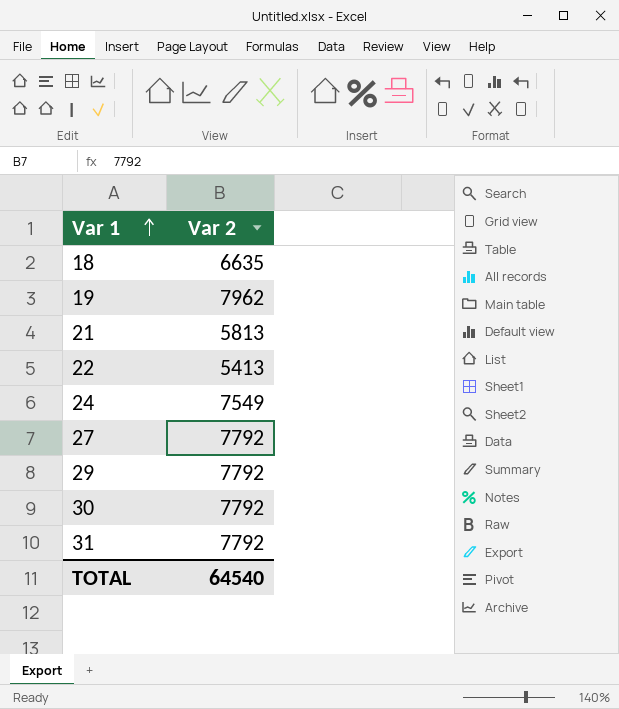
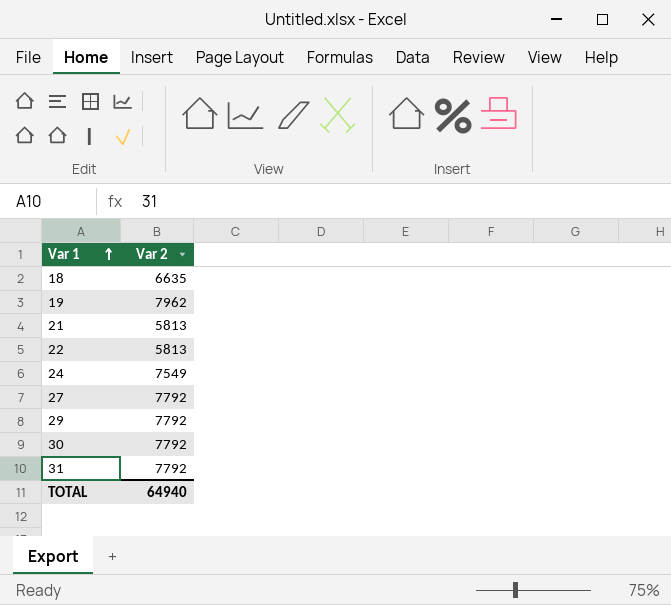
22 | Var 2: 5413 -> 5813
TOTAL | Var 2: 64540 -> 64940

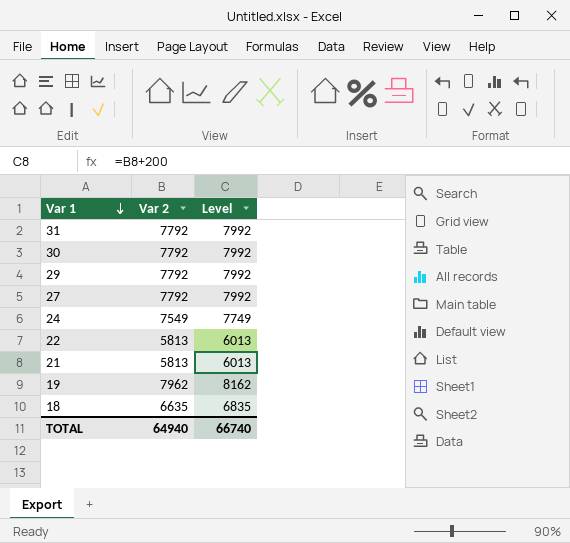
row order: Var 1 ascending -> Var 1 descending
column Level | formula: none -> [Var 2] + 200

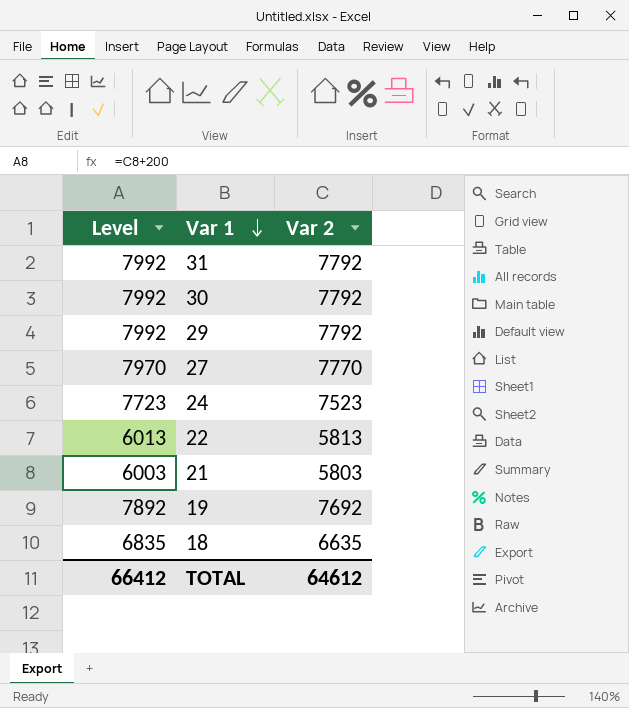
column Level | position: 3 -> 1
27 | Level: 7992 -> 7970
27 | Var 2: 7792 -> 7770
24 | Level: 7749 -> 7723
24 | Var 2: 7549 -> 7523
21 | Level: 6013 -> 6003
21 | Var 2: 5813 -> 5803
19 | Level: 8162 -> 7892
19 | Var 2: 7962 -> 7692
TOTAL | Level: 66740 -> 66412
TOTAL | Var 2: 64940 -> 64612

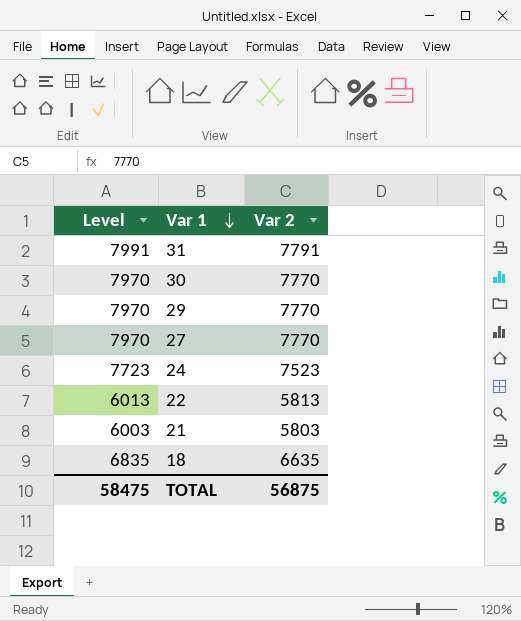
row 19: 7892 | 7692 -> none
31 | Level: 7992 -> 7991
31 | Var 2: 7792 -> 7791
30 | Level: 7992 -> 7970
30 | Var 2: 7792 -> 7770
29 | Level: 7992 -> 7970
29 | Var 2: 7792 -> 7770
TOTAL | Level: 66412 -> 58475
TOTAL | Var 2: 64612 -> 56875

